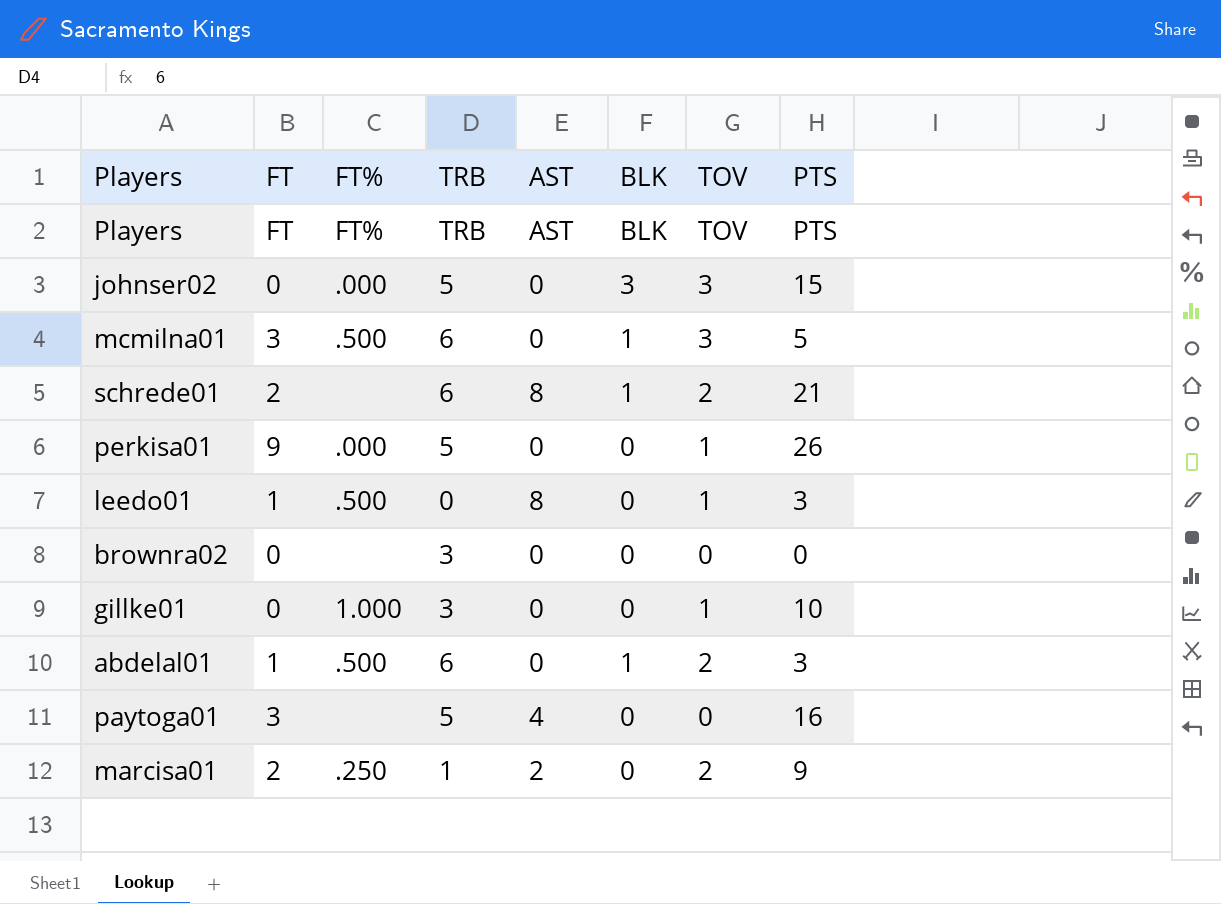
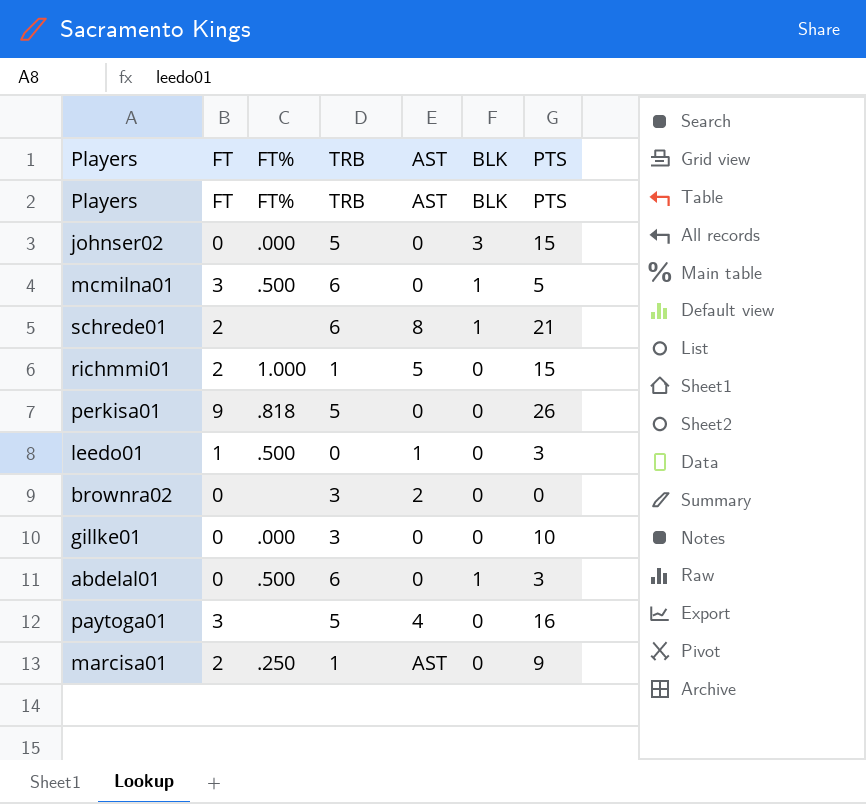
column TOV | position: 7 -> none
row richmmi01: none -> 2 | 1.000 | 1 | 5 | 0 | 15
perkisa01 | FT%: .000 -> .818
leedo01 | AST: 8 -> 1
brownra02 | AST: 0 -> 2
gillke01 | FT%: 1.000 -> .000
abdelal01 | FT: 1 -> 0
marcisa01 | AST: 2 -> AST

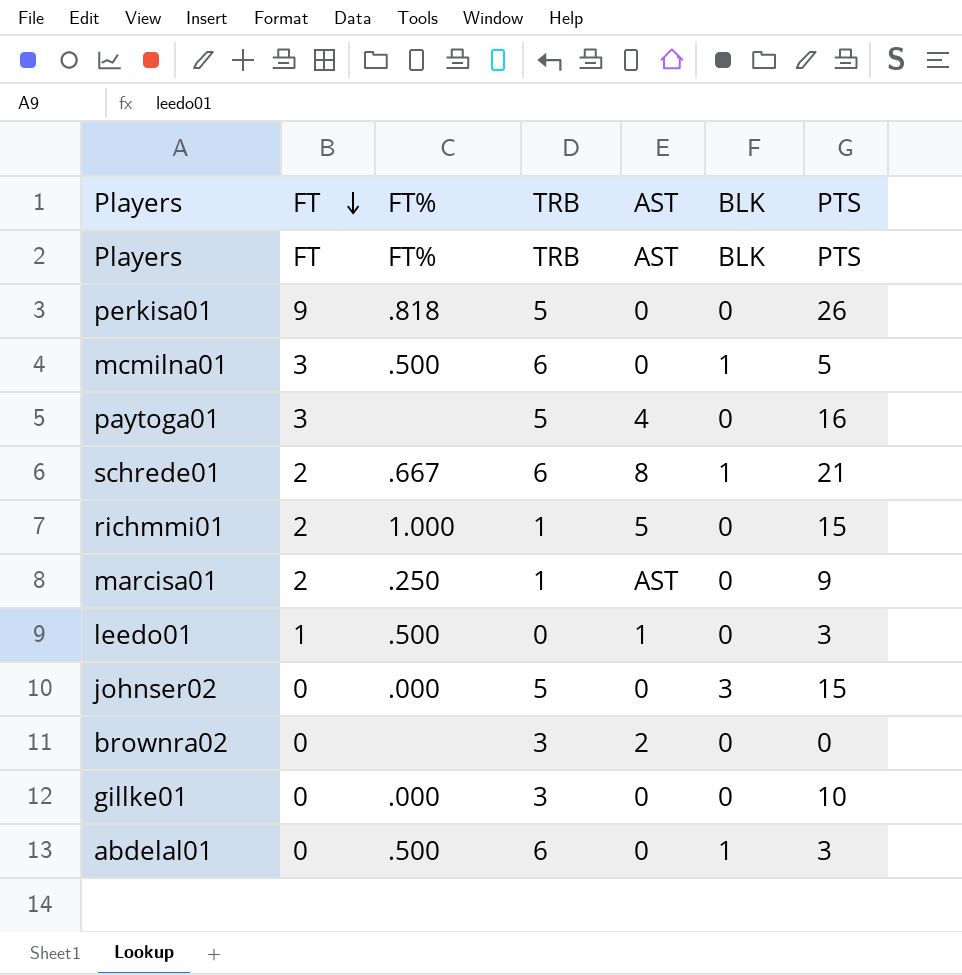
row order: none -> FT descending
schrede01 | FT%: none -> .667

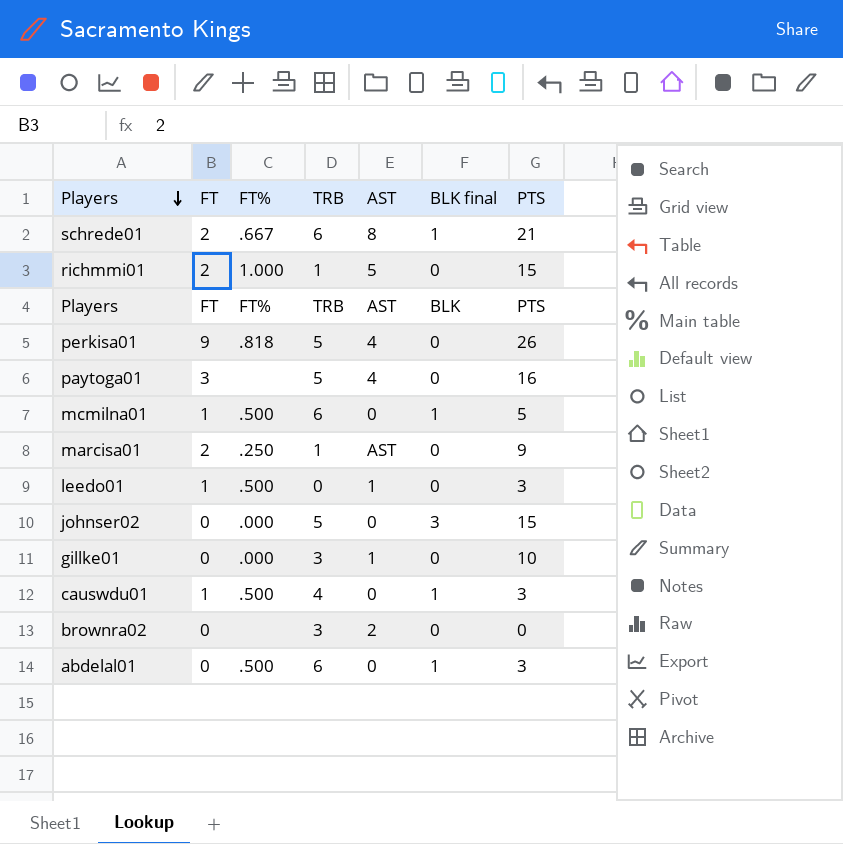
row order: FT descending -> Players descending
column name: BLK -> BLK final
perkisa01 | AST: 0 -> 4
mcmilna01 | FT: 3 -> 1
gillke01 | AST: 0 -> 1
row causwdu01: none -> 1 | .500 | 4 | 0 | 1 | 3

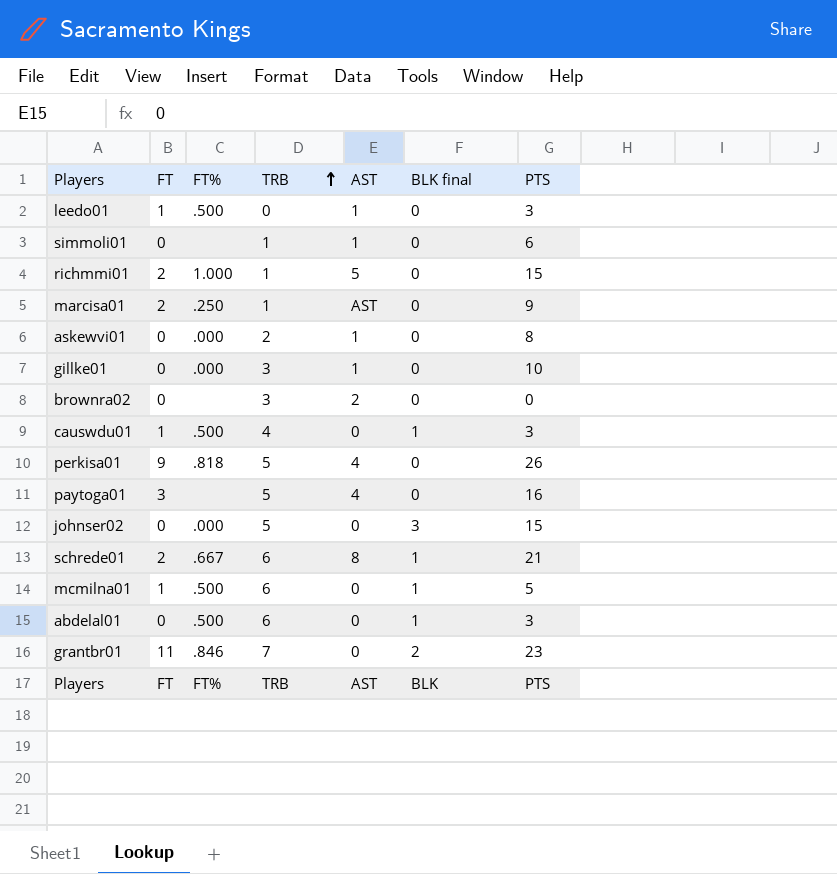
row order: Players descending -> TRB ascending
row simmoli01: none -> 0 | none | 1 | 1 | 0 | 6
row askewvi01: none -> 0 | .000 | 2 | 1 | 0 | 8
row grantbr01: none -> 11 | .846 | 7 | 0 | 2 | 23

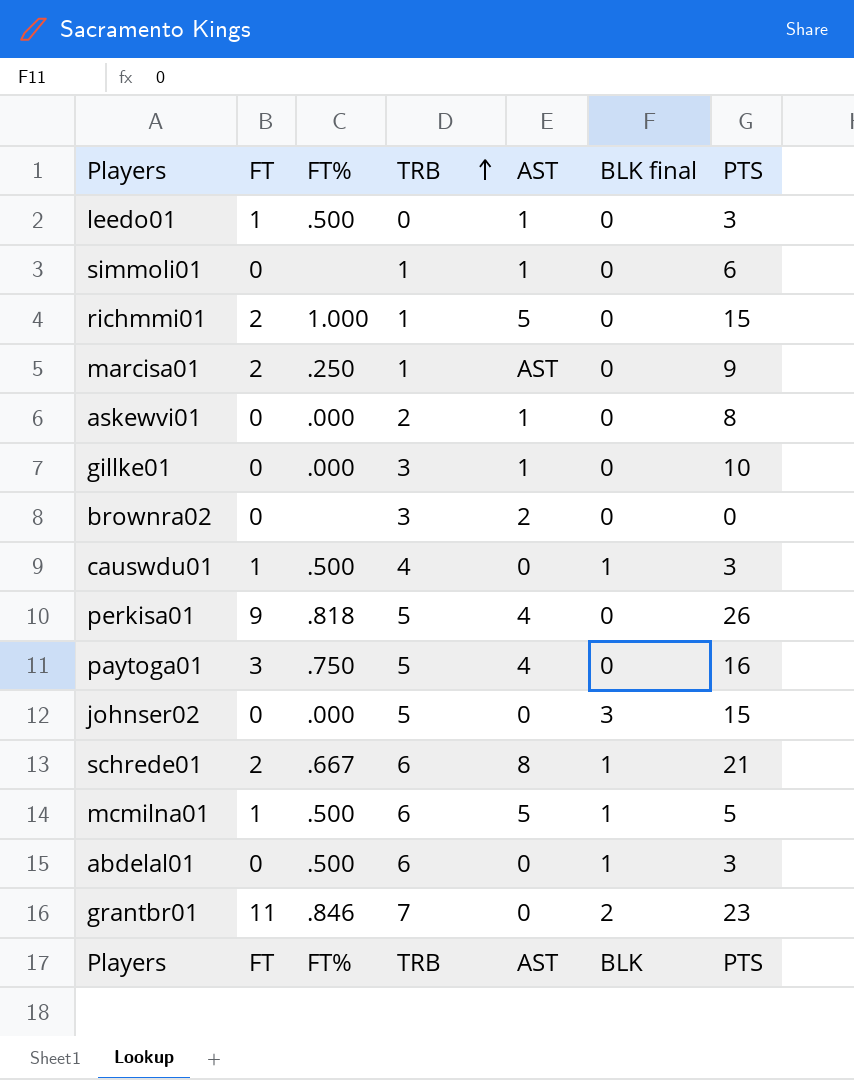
paytoga01 | FT%: none -> .750
mcmilna01 | AST: 0 -> 5

